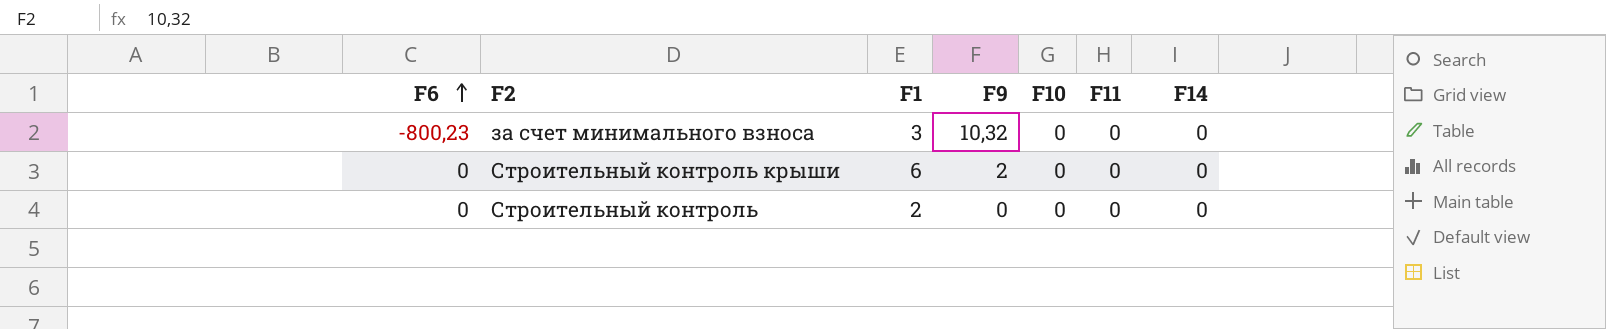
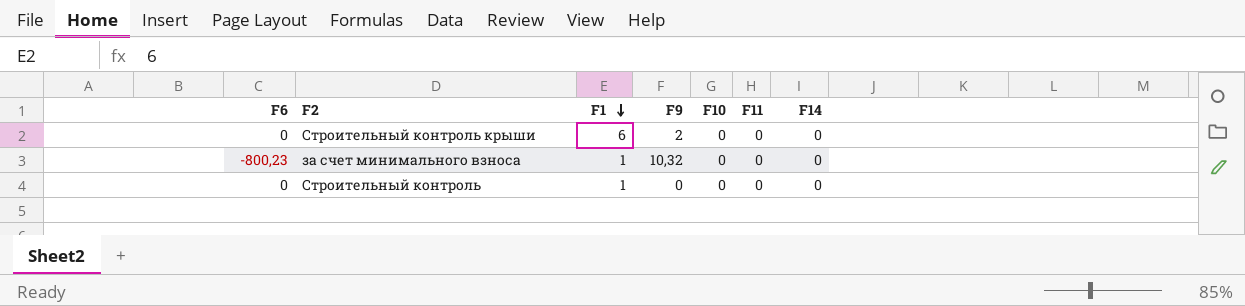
row order: F6 ascending -> F1 descending
за счет минимального взноса | F1: 3 -> 1
Строительный контроль | F1: 2 -> 1

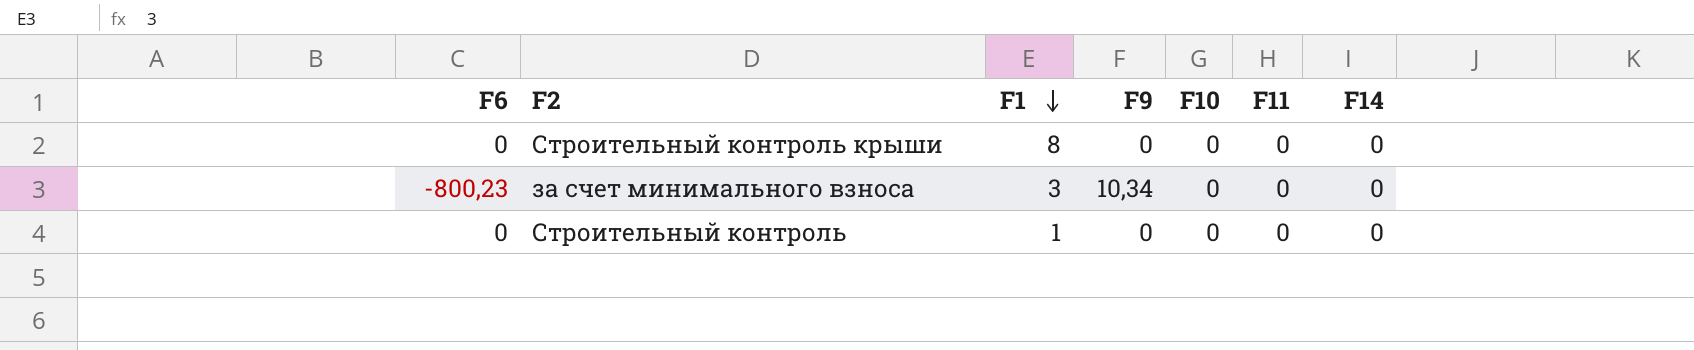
Строительный контроль крыши | F1: 6 -> 8
Строительный контроль крыши | F9: 2 -> 0
за счет минимального взноса | F1: 1 -> 3
за счет минимального взноса | F9: 10,32 -> 10,34

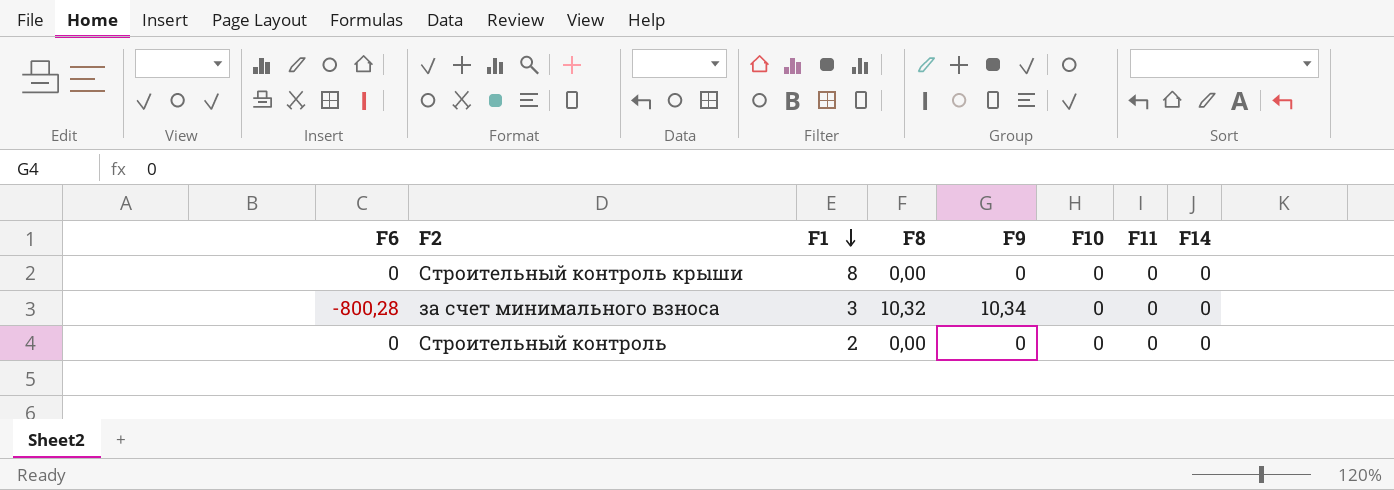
column F8 | position: none -> 4
за счет минимального взноса | F6: -800,23 -> -800,28
Строительный контроль | F1: 1 -> 2

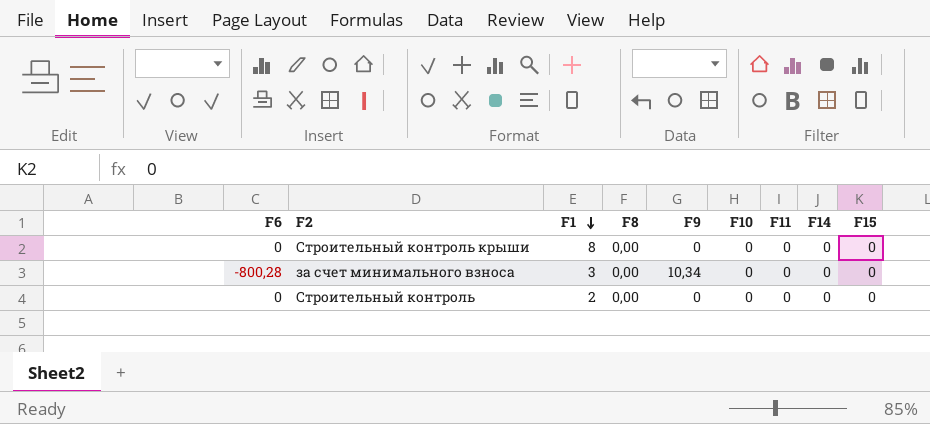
column F15 | position: none -> 9
за счет минимального взноса | F8: 10,32 -> 0,00

